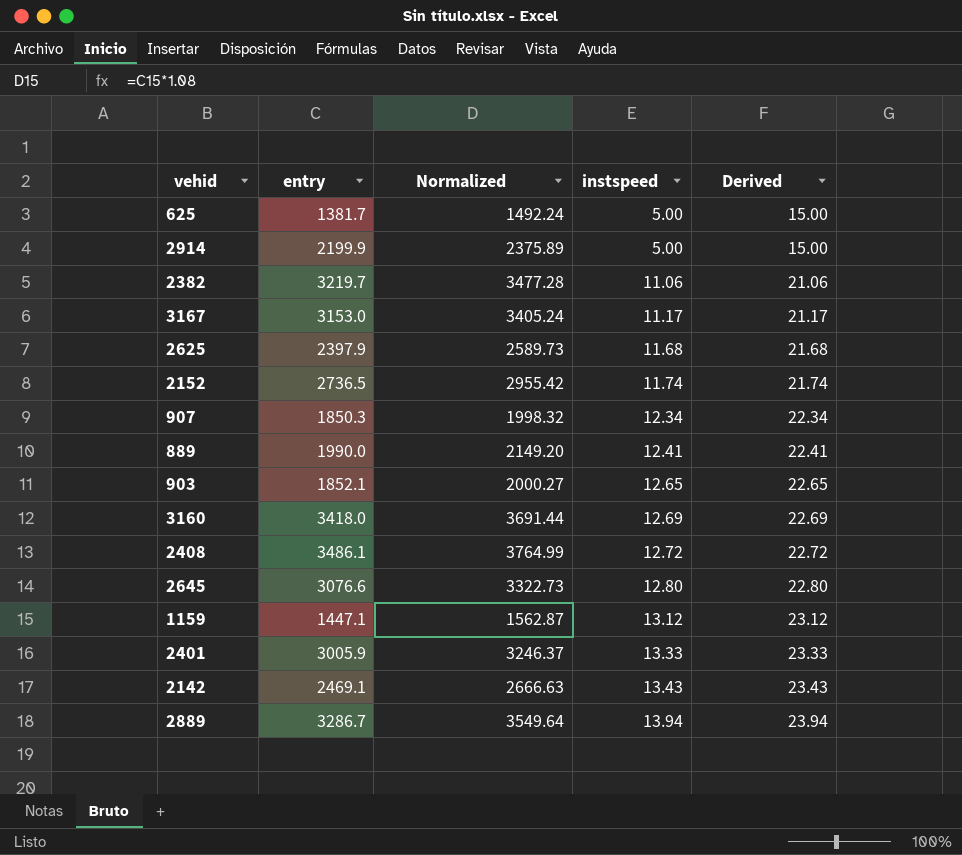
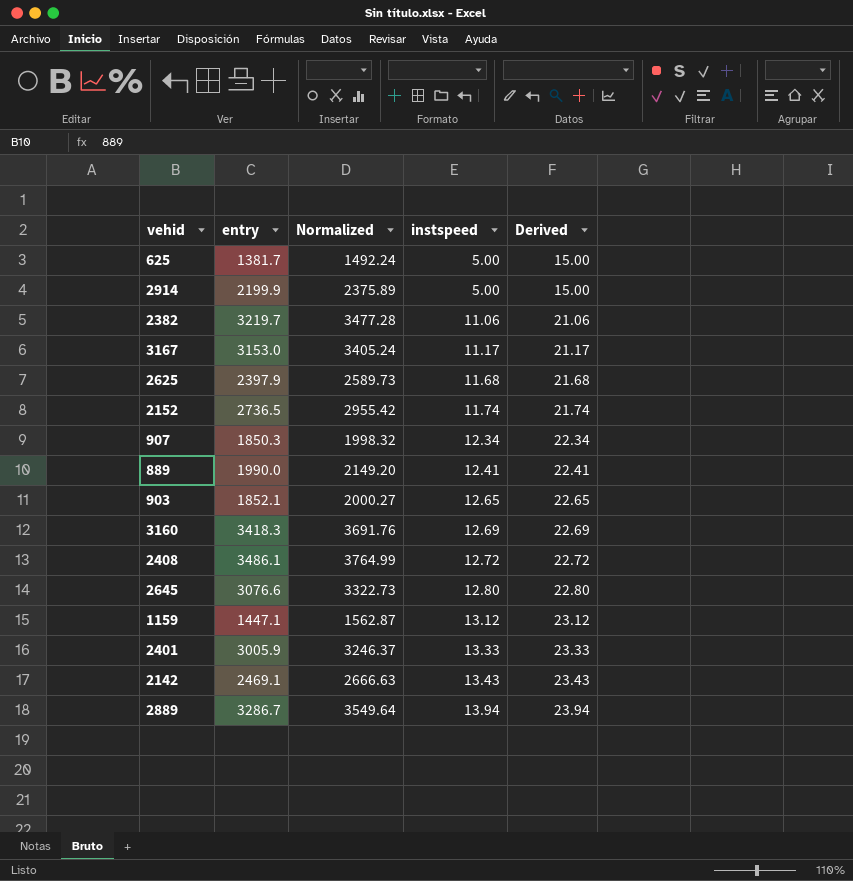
3160 | entry: 3418.0 -> 3418.3
3160 | Normalized: 3691.44 -> 3691.76

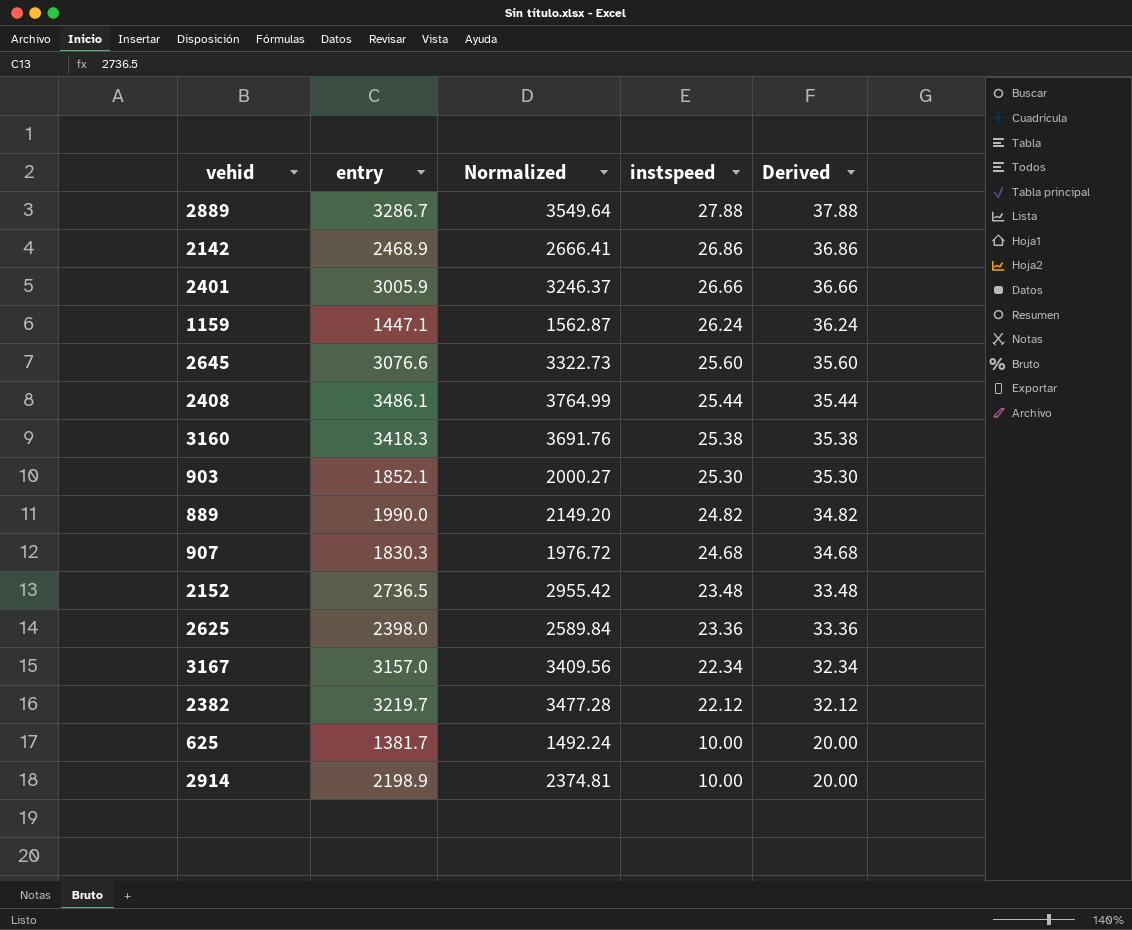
row order: instspeed ascending -> instspeed descending
2889 | instspeed: 13.94 -> 27.88
2889 | Derived: 23.94 -> 37.88
2142 | entry: 2469.1 -> 2468.9
2142 | Normalized: 2666.63 -> 2666.41
2142 | instspeed: 13.43 -> 26.86
2142 | Derived: 23.43 -> 36.86
2401 | instspeed: 13.33 -> 26.66
2401 | Derived: 23.33 -> 36.66
1159 | instspeed: 13.12 -> 26.24
1159 | Derived: 23.12 -> 36.24
2645 | instspeed: 12.80 -> 25.60
2645 | Derived: 22.80 -> 35.60
2408 | instspeed: 12.72 -> 25.44
2408 | Derived: 22.72 -> 35.44
3160 | instspeed: 12.69 -> 25.38
3160 | Derived: 22.69 -> 35.38
903 | instspeed: 12.65 -> 25.30
903 | Derived: 22.65 -> 35.30
889 | instspeed: 12.41 -> 24.82
889 | Derived: 22.41 -> 34.82
907 | entry: 1850.3 -> 1830.3
907 | Normalized: 1998.32 -> 1976.72
907 | instspeed: 12.34 -> 24.68
907 | Derived: 22.34 -> 34.68
2152 | instspeed: 11.74 -> 23.48
2152 | Derived: 21.74 -> 33.48
2625 | entry: 2397.9 -> 2398.0
2625 | Normalized: 2589.73 -> 2589.84
2625 | instspeed: 11.68 -> 23.36
2625 | Derived: 21.68 -> 33.36
3167 | entry: 3153.0 -> 3157.0
3167 | Normalized: 3405.24 -> 3409.56
3167 | instspeed: 11.17 -> 22.34
3167 | Derived: 21.17 -> 32.34
2382 | instspeed: 11.06 -> 22.12
2382 | Derived: 21.06 -> 32.12
625 | instspeed: 5.00 -> 10.00
625 | Derived: 15.00 -> 20.00
2914 | entry: 2199.9 -> 2198.9
2914 | Normalized: 2375.89 -> 2374.81
2914 | instspeed: 5.00 -> 10.00
2914 | Derived: 15.00 -> 20.00

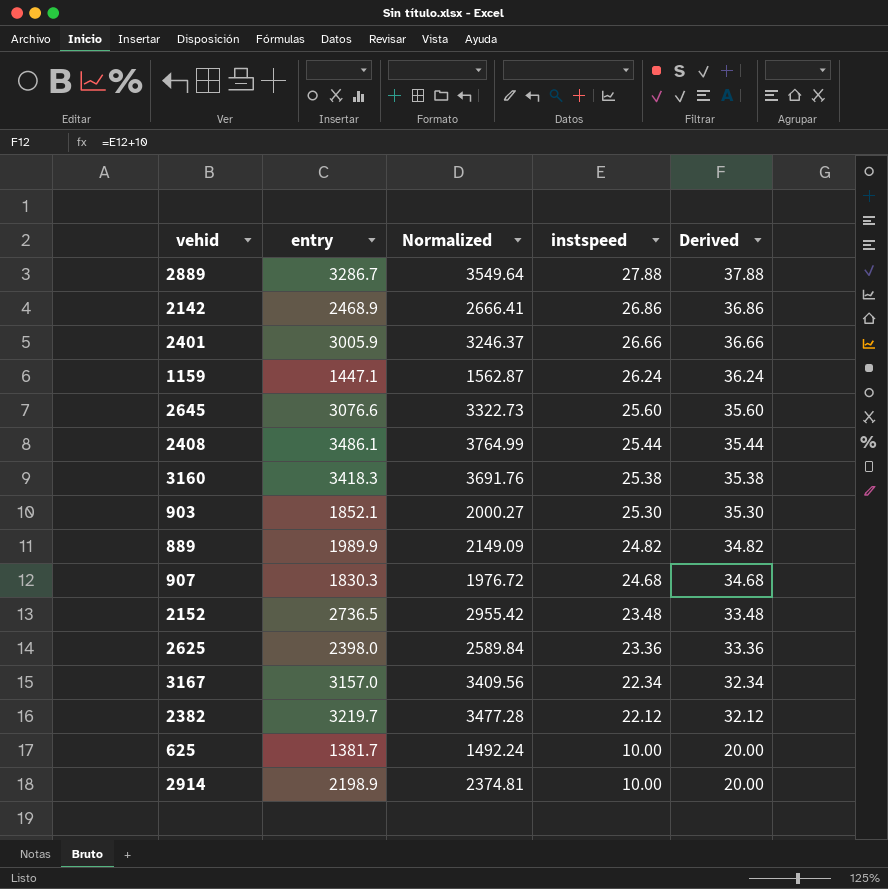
889 | entry: 1990.0 -> 1989.9
889 | Normalized: 2149.20 -> 2149.09

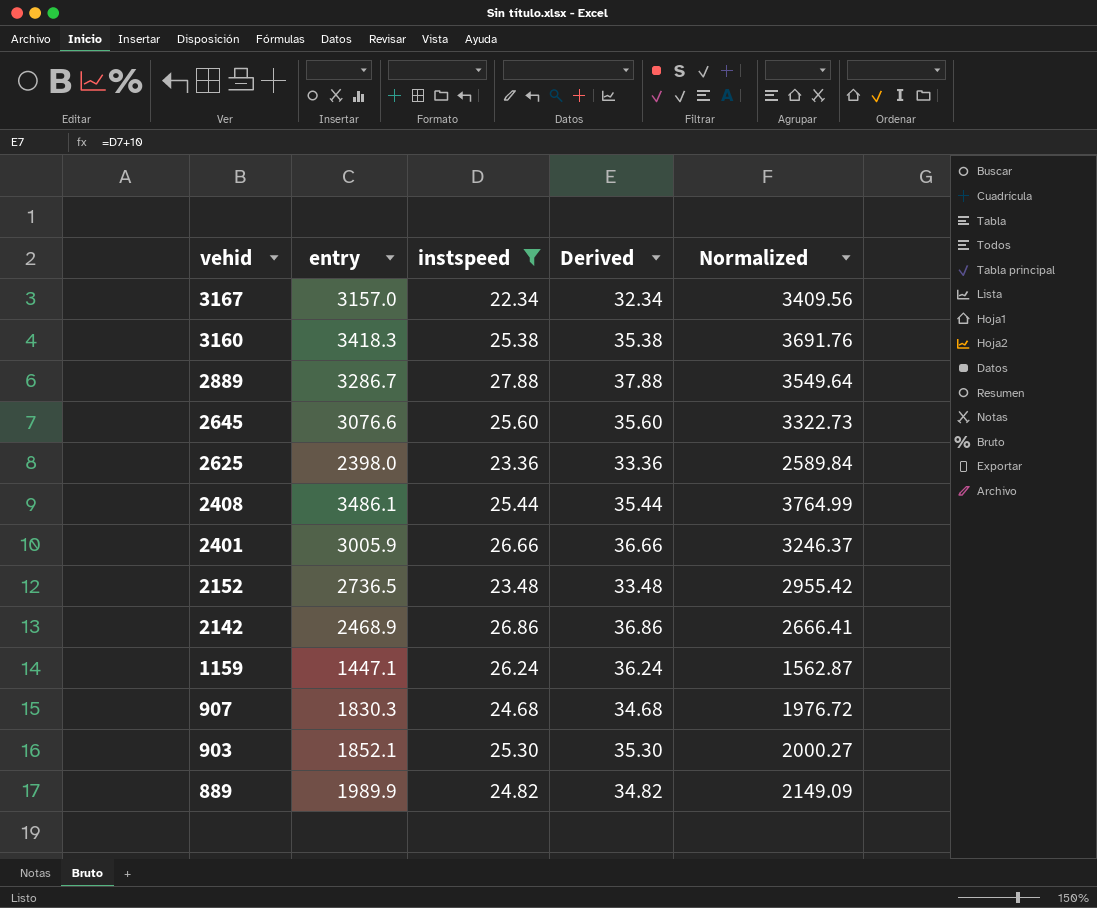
filter: none -> instspeed >= 22.34
row order: instspeed descending -> vehid descending
column Normalized | position: 3 -> 5

